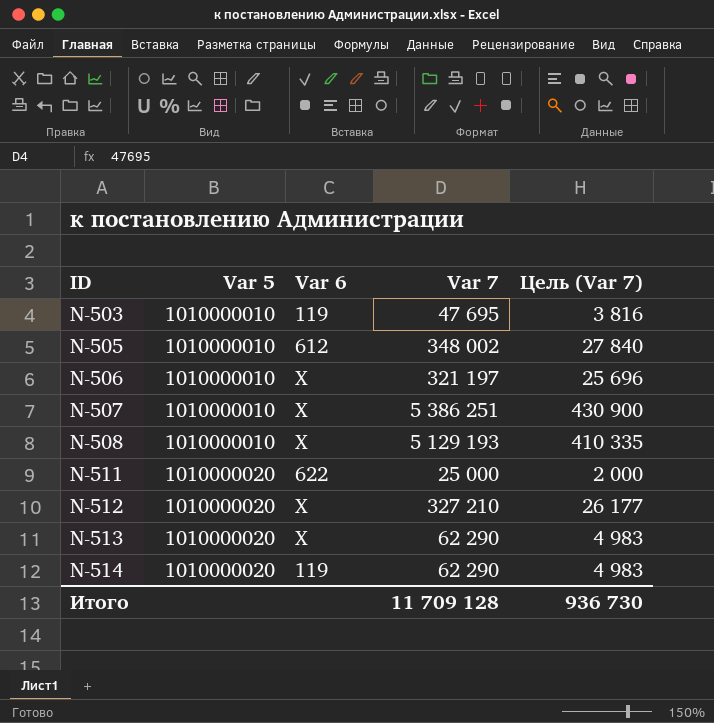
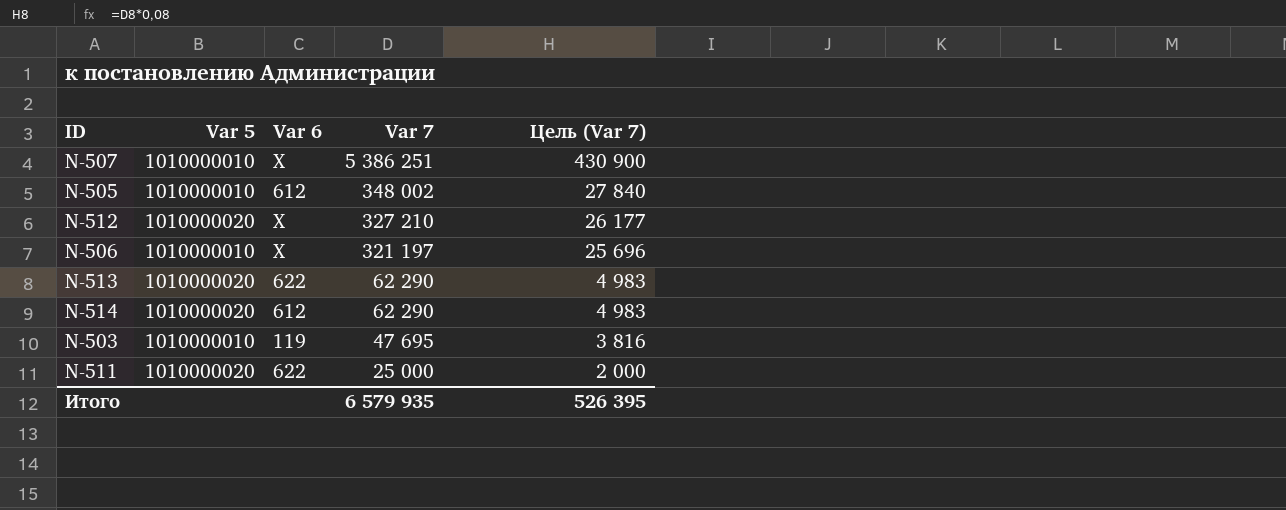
row order: ID ascending -> Var 7 descending
row N-508: 1010000010 | Х | 5 129 193 | 410 335 -> none
N-513 | Var 6: Х -> 622
N-514 | Var 6: 119 -> 612
Итого | Var 7: 11 709 128 -> 6 579 935
Итого | Цель (Var 7): 936 730 -> 526 395

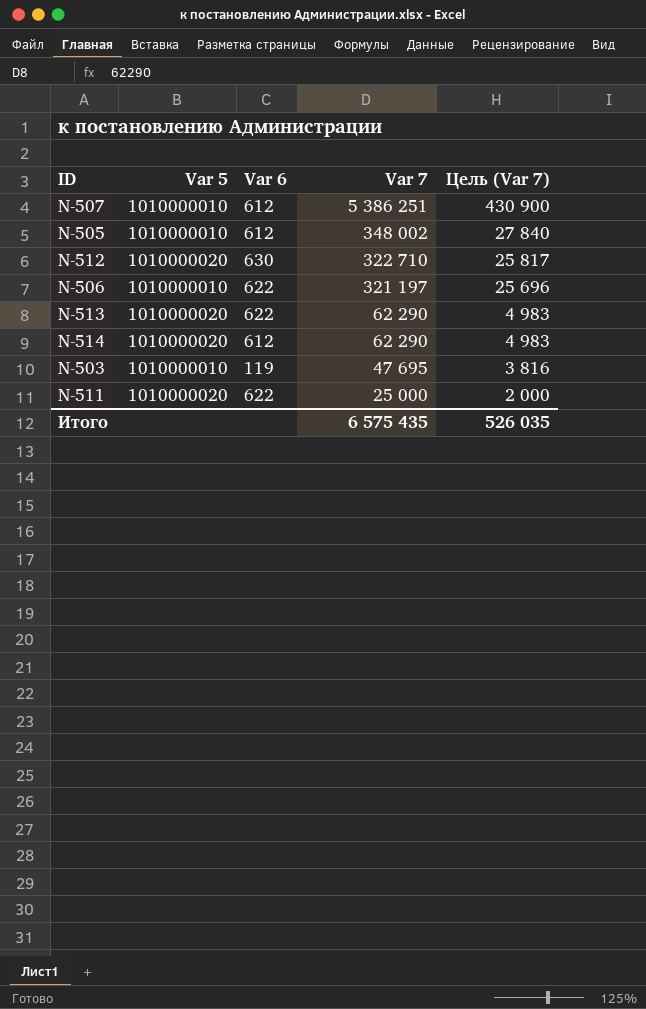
N-507 | Var 6: Х -> 612
N-512 | Var 6: Х -> 630
N-512 | Var 7: 327 210 -> 322 710
N-512 | Цель (Var 7): 26 177 -> 25 817
N-506 | Var 6: Х -> 622
Итого | Var 7: 6 579 935 -> 6 575 435
Итого | Цель (Var 7): 526 395 -> 526 035

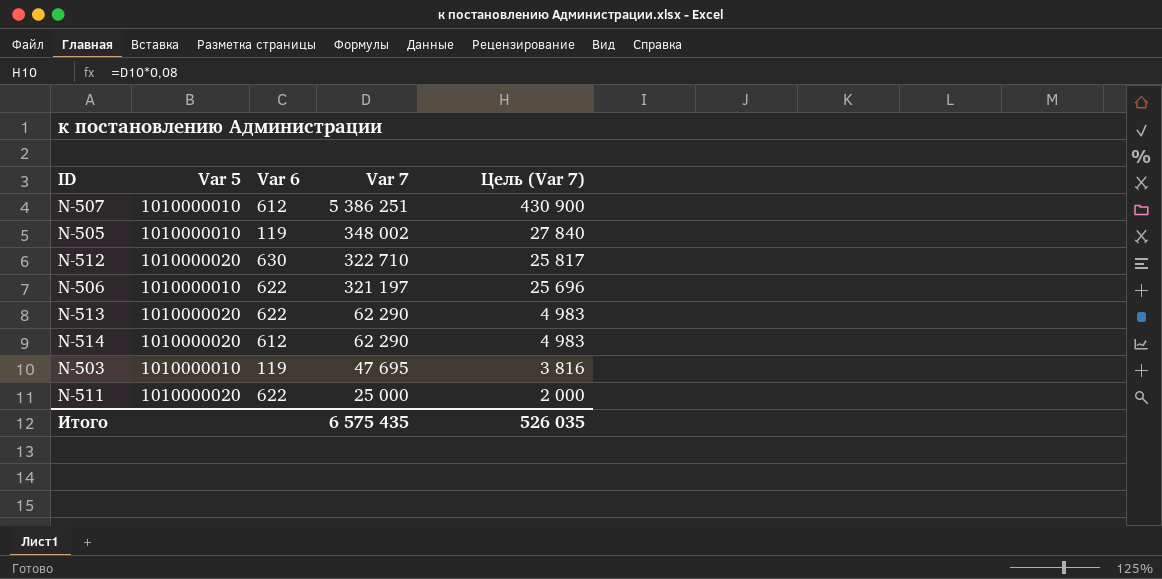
N-505 | Var 6: 612 -> 119

